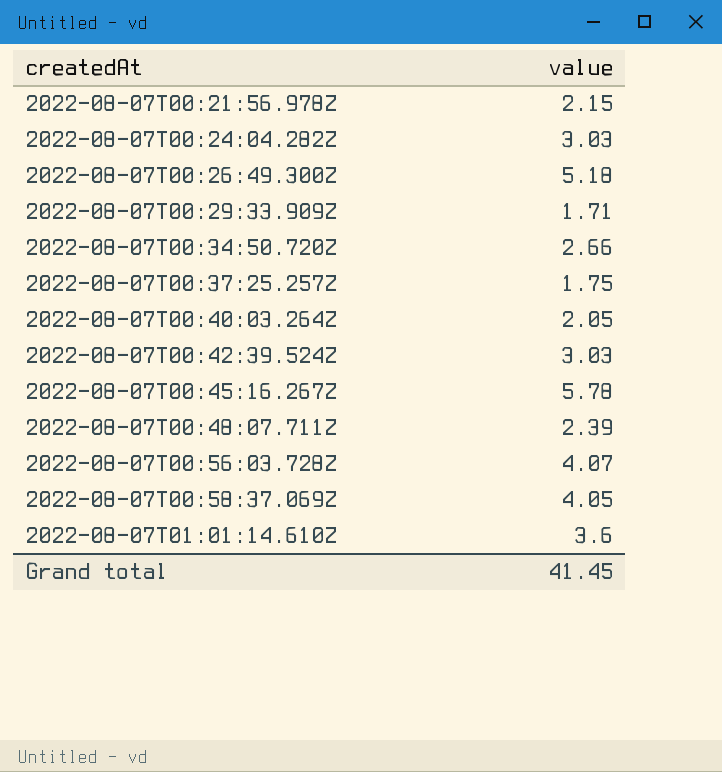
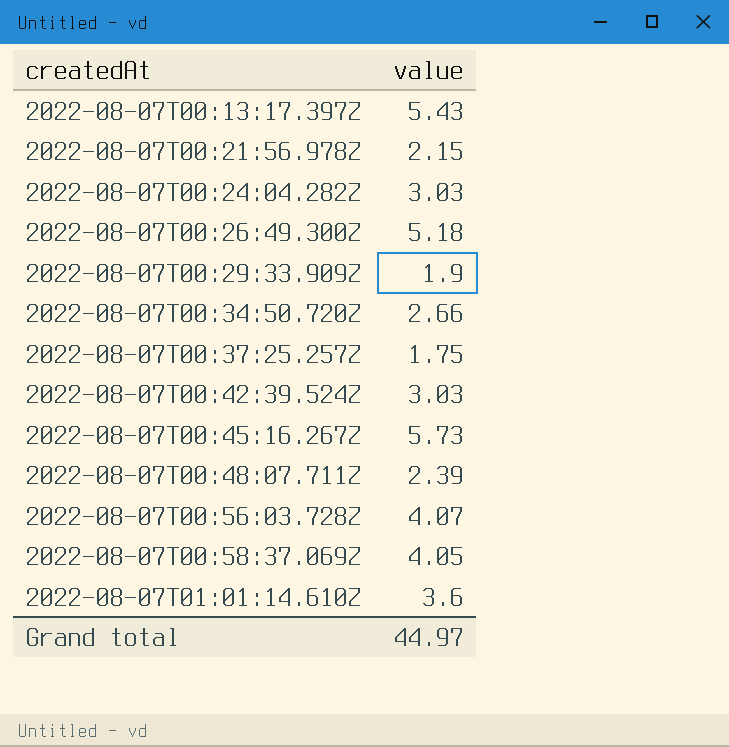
row 2022-08-07T00:40:03.264Z: 2.05 -> none
row 2022-08-07T00:13:17.397Z: none -> 5.43
2022-08-07T00:29:33.909Z | value: 1.71 -> 1.9
2022-08-07T00:45:16.267Z | value: 5.78 -> 5.73
Grand total | value: 41.45 -> 44.97

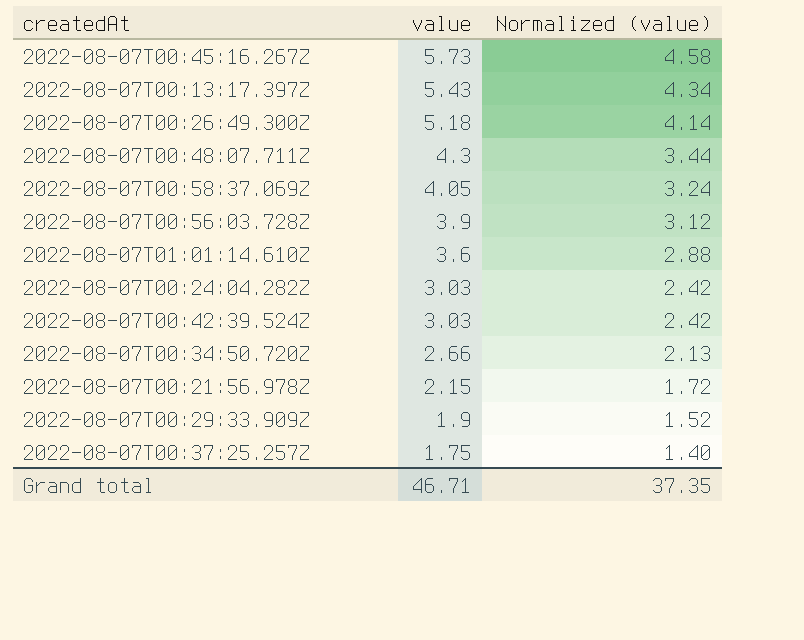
row order: createdAt ascending -> value descending
column Normalized (value) | formula: none -> [value] * 0.8
2022-08-07T00:48:07.711Z | value: 2.39 -> 4.3
2022-08-07T00:56:03.728Z | value: 4.07 -> 3.9
Grand total | value: 44.97 -> 46.71

